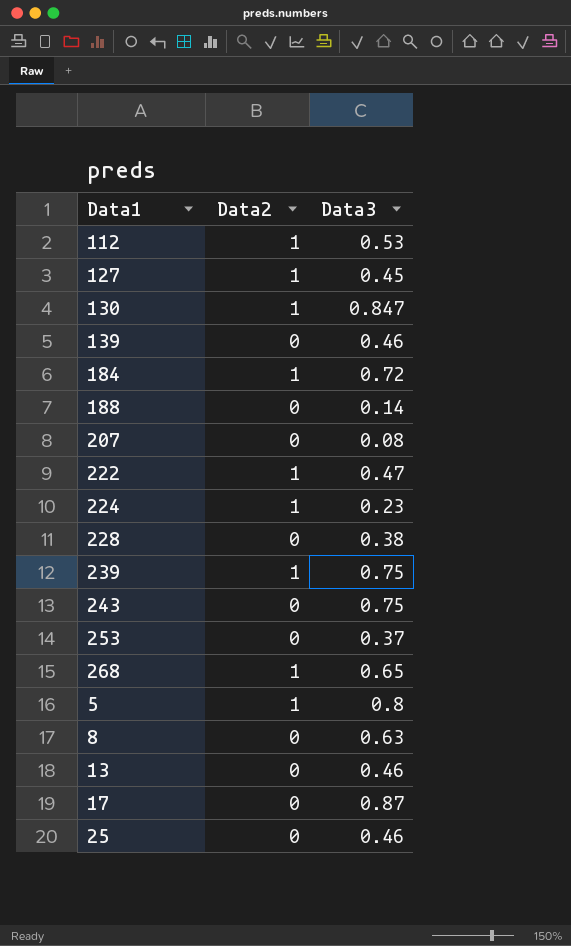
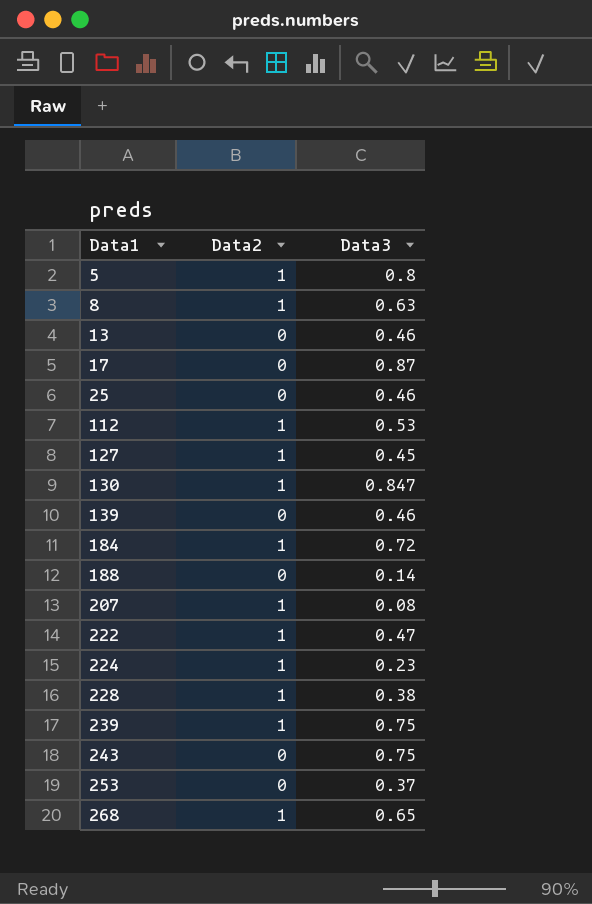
row order: none -> Data1 ascending
8 | Data2: 0 -> 1
207 | Data2: 0 -> 1
228 | Data2: 0 -> 1

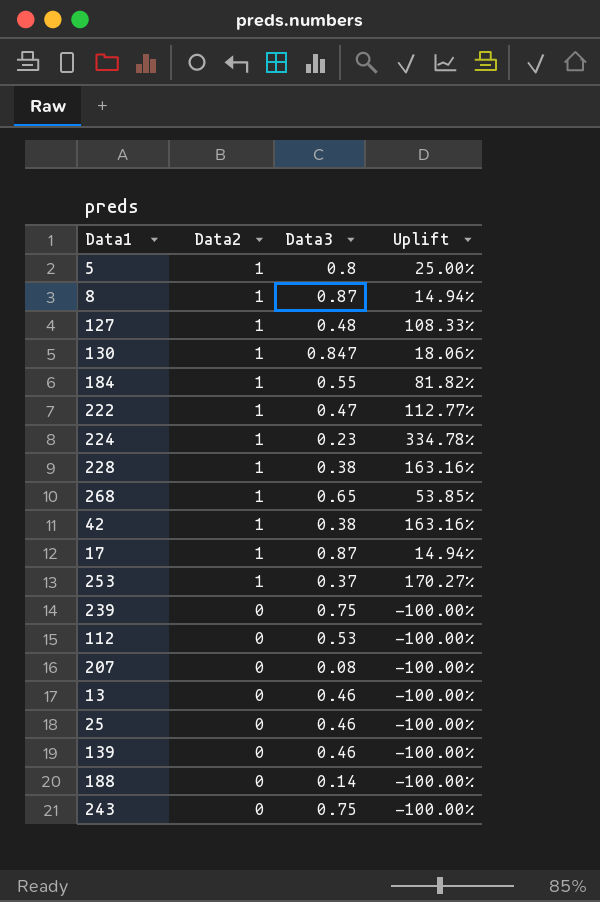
row order: Data1 ascending -> Data2 descending
column Uplift | formula: none -> ([Data2] - [Data3]) / [Data3]
8 | Data3: 0.63 -> 0.87
127 | Data3: 0.45 -> 0.48
184 | Data3: 0.72 -> 0.55
row 42: none -> 1 | 0.38 | 163.16%
17 | Data2: 0 -> 1
253 | Data2: 0 -> 1
239 | Data2: 1 -> 0
112 | Data2: 1 -> 0
207 | Data2: 1 -> 0

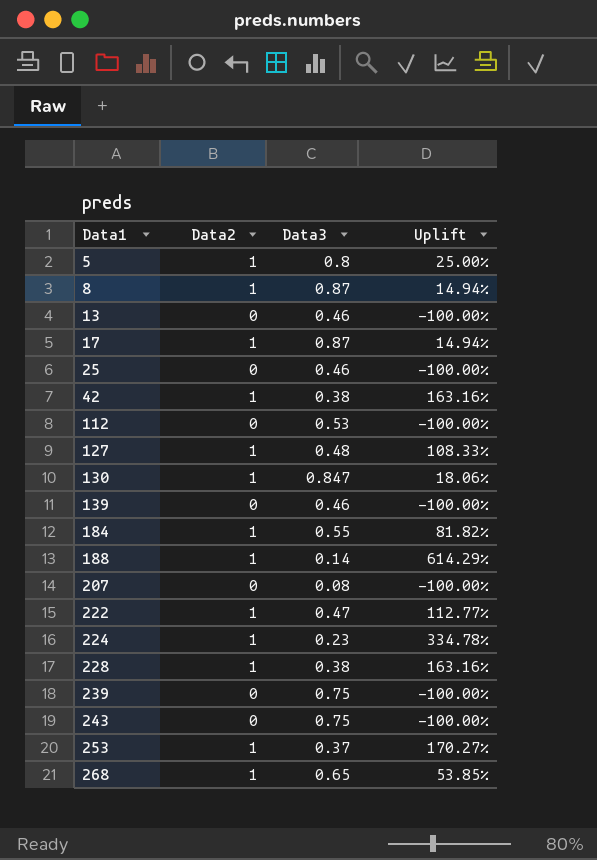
row order: Data2 descending -> Data1 ascending
188 | Data2: 0 -> 1
188 | Uplift: -100.00% -> 614.29%

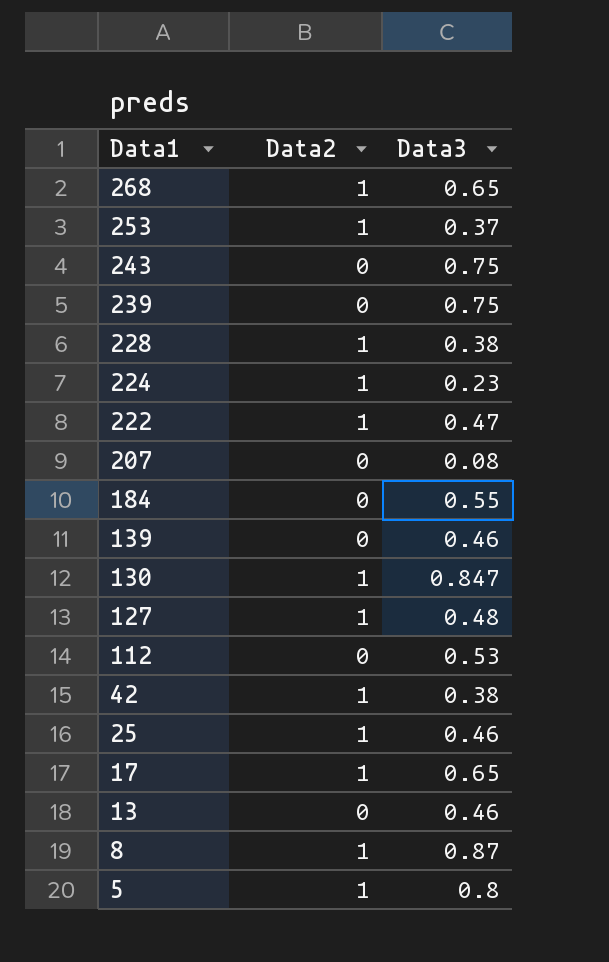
row order: Data1 ascending -> Data1 descending
column Uplift | formula: ([Data2] - [Data3]) / [Data3] -> none
row 188: 1 | 0.14 | 614.29% -> none
184 | Data2: 1 -> 0
25 | Data2: 0 -> 1
17 | Data3: 0.87 -> 0.65

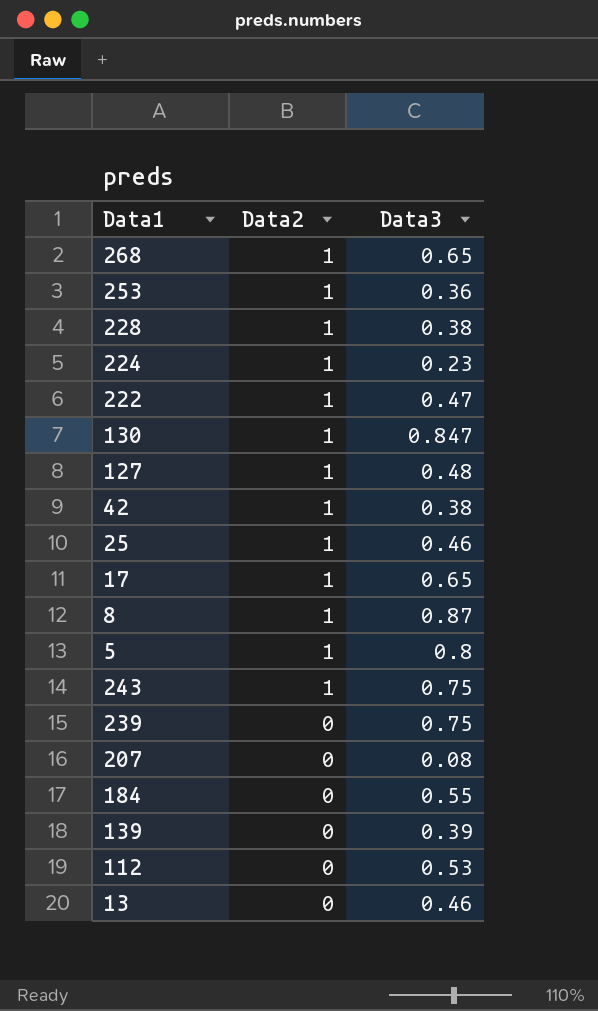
row order: Data1 descending -> Data2 descending
253 | Data3: 0.37 -> 0.36
243 | Data2: 0 -> 1
139 | Data3: 0.46 -> 0.39

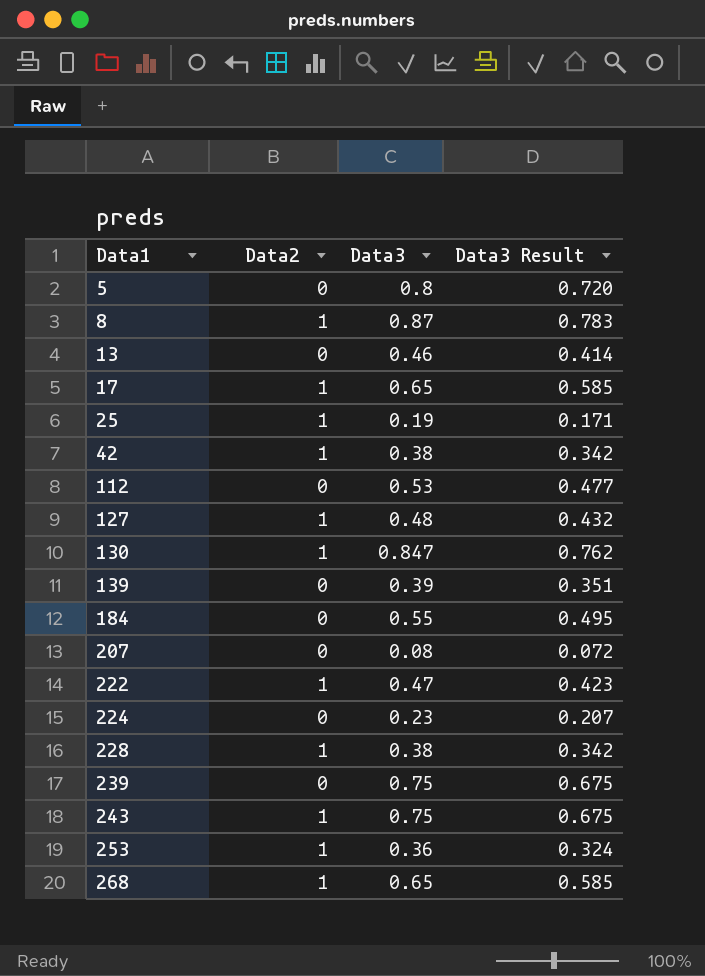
row order: Data2 descending -> Data1 ascending
column Data3 Result | formula: none -> [Data3] * 0.9
5 | Data2: 1 -> 0
25 | Data3: 0.46 -> 0.19
224 | Data2: 1 -> 0

